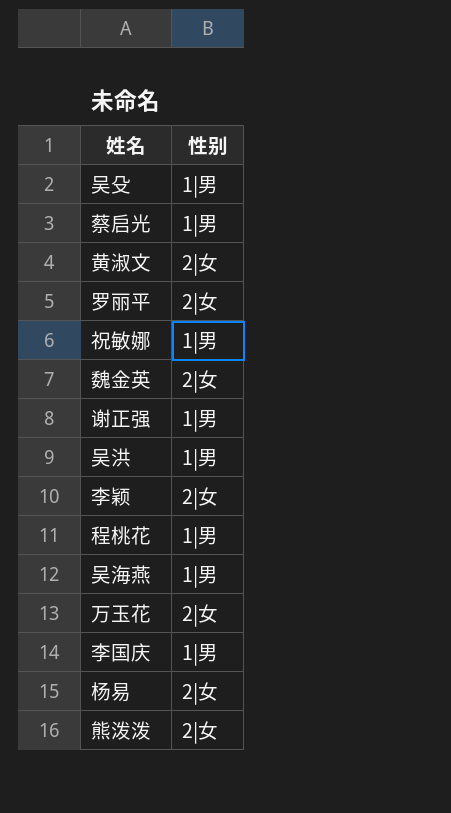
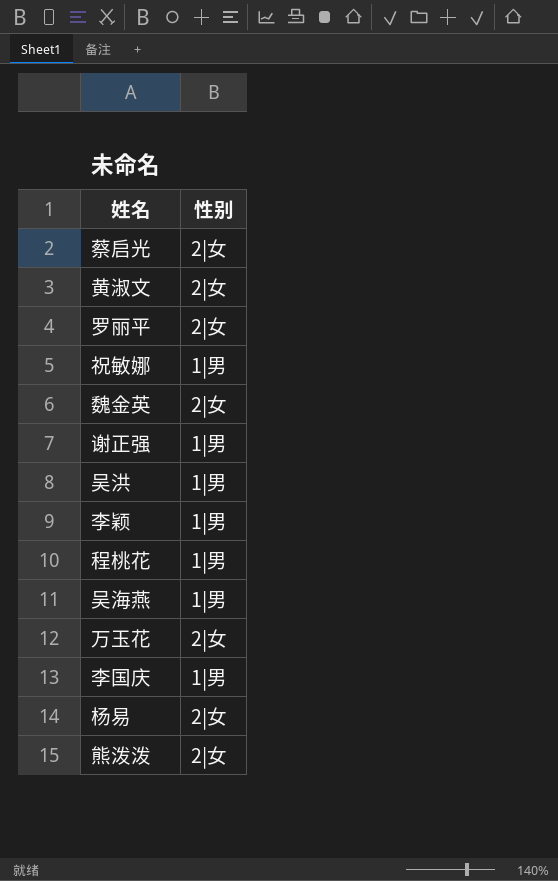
row 吴殳: 1|男 -> none
蔡启光 | 性别: 1|男 -> 2|女
李颖 | 性别: 2|女 -> 1|男

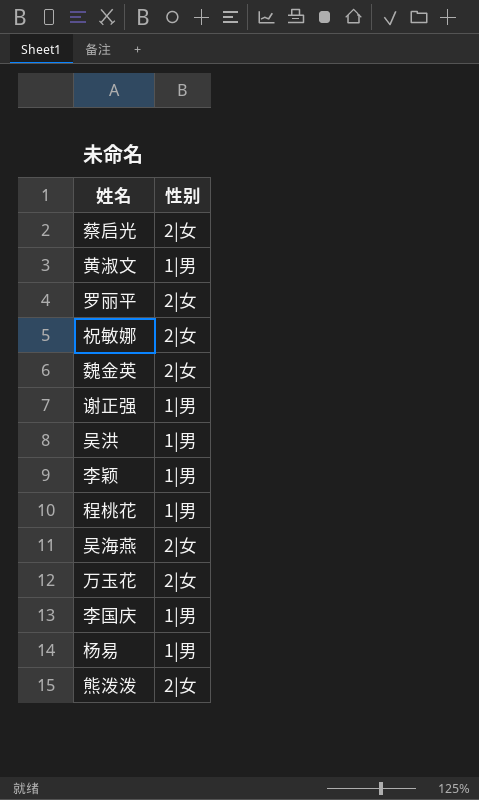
黄淑文 | 性别: 2|女 -> 1|男
祝敏娜 | 性别: 1|男 -> 2|女
吴海燕 | 性别: 1|男 -> 2|女
杨易 | 性别: 2|女 -> 1|男

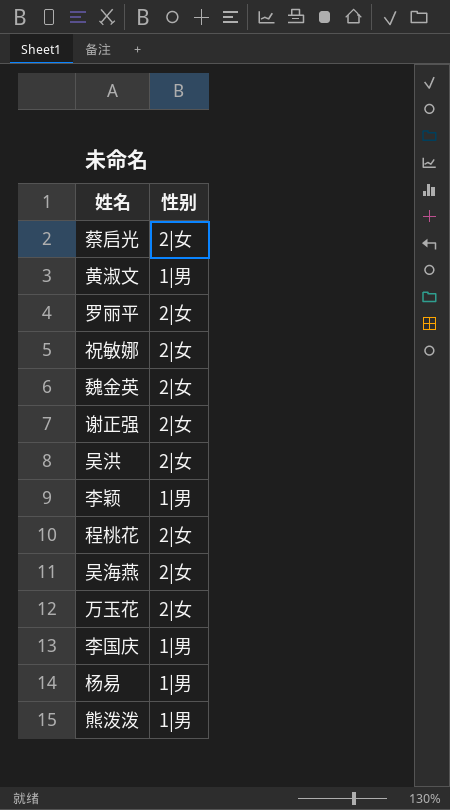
谢正强 | 性别: 1|男 -> 2|女
吴洪 | 性别: 1|男 -> 2|女
程桃花 | 性别: 1|男 -> 2|女
熊泼泼 | 性别: 2|女 -> 1|男

